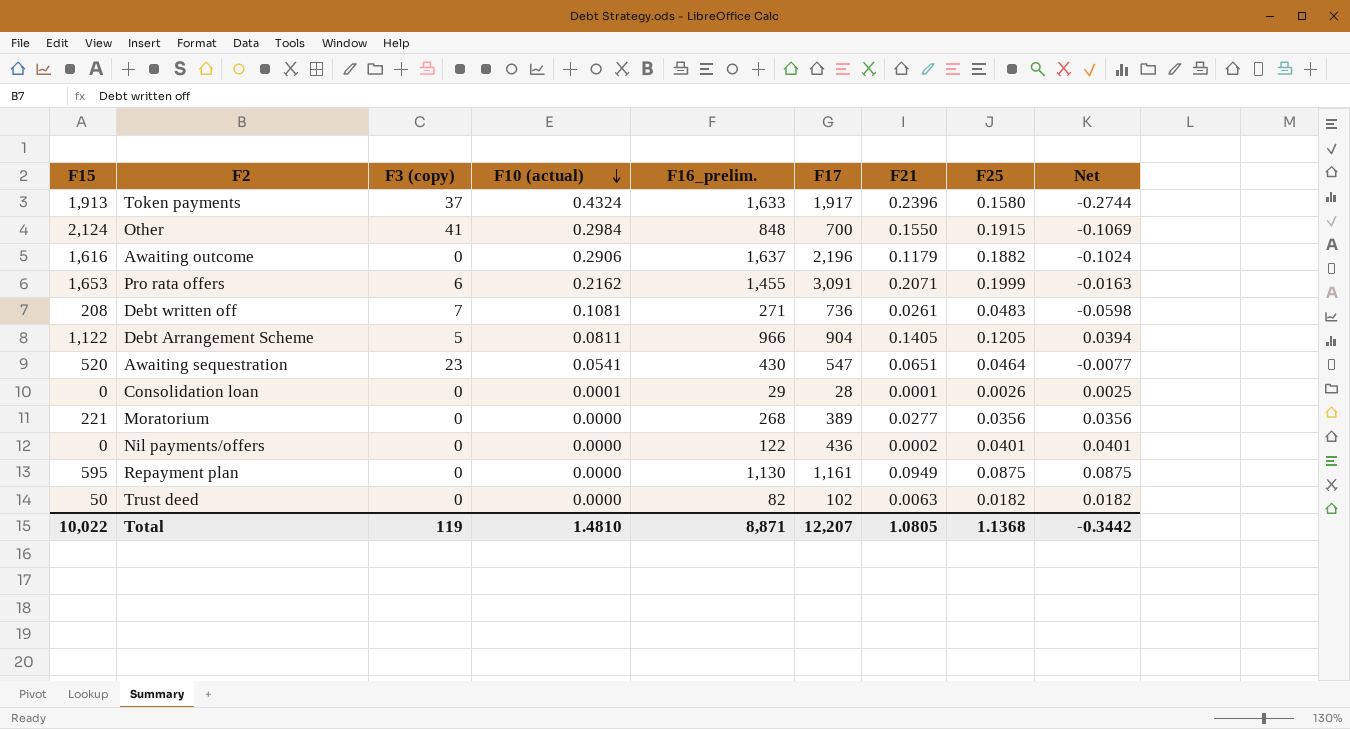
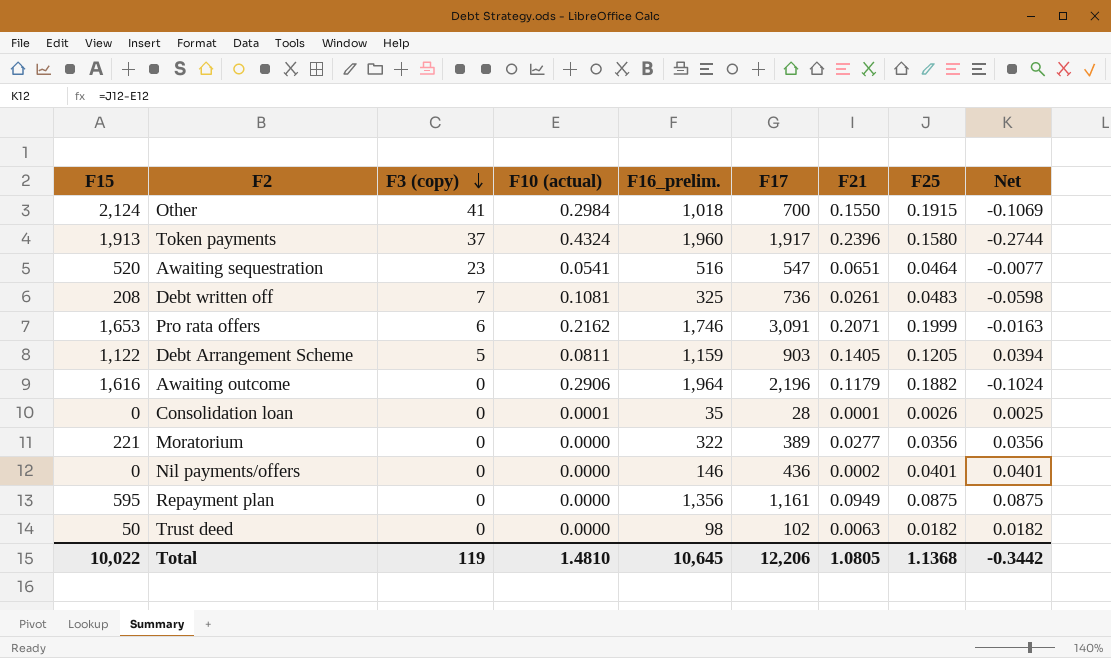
row order: F10 (actual) descending -> F3 (copy) descending
Other | F16_prelim.: 848 -> 1,018
Token payments | F16_prelim.: 1,633 -> 1,960
Awaiting sequestration | F16_prelim.: 430 -> 516
Debt written off | F16_prelim.: 271 -> 325
Pro rata offers | F16_prelim.: 1,455 -> 1,746
Debt Arrangement Scheme | F16_prelim.: 966 -> 1,159
Debt Arrangement Scheme | F17: 904 -> 903
Awaiting outcome | F16_prelim.: 1,637 -> 1,964
Consolidation loan | F16_prelim.: 29 -> 35
Moratorium | F16_prelim.: 268 -> 322
Nil payments/offers | F16_prelim.: 122 -> 146
Repayment plan | F16_prelim.: 1,130 -> 1,356
Trust deed | F16_prelim.: 82 -> 98
Total | F16_prelim.: 8,871 -> 10,645
Total | F17: 12,207 -> 12,206

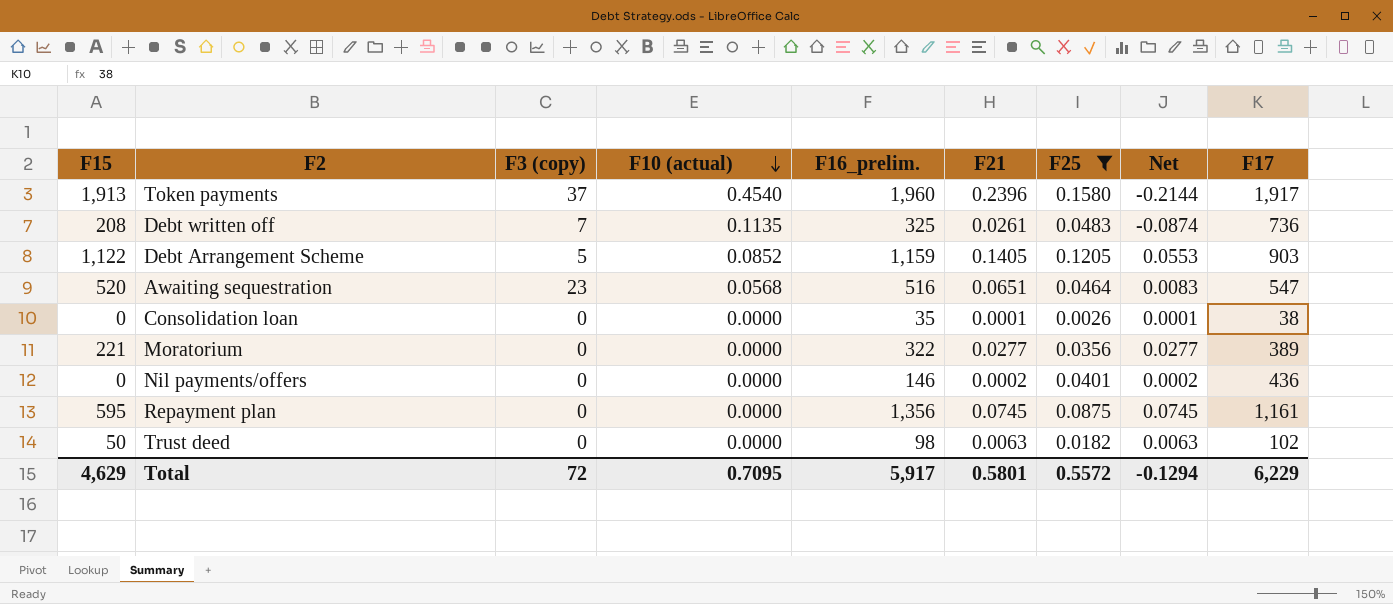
filter: none -> F25 <= 0.1580
row order: F3 (copy) descending -> F10 (actual) descending
column Net | formula: [F25] - [F10 (actual)] -> [F21] - [F10 (actual)]
column F17 | position: 6 -> 9
Token payments | F10 (actual): 0.4324 -> 0.4540
Debt written off | F10 (actual): 0.1081 -> 0.1135
Debt Arrangement Scheme | F10 (actual): 0.0811 -> 0.0852
Awaiting sequestration | F10 (actual): 0.0541 -> 0.0568
Consolidation loan | F10 (actual): 0.0001 -> 0.0000
Consolidation loan | F17: 28 -> 38
Repayment plan | F21: 0.0949 -> 0.0745
Total | F15: 10,022 -> 4,629
Total | F3 (copy): 119 -> 72
Total | F10 (actual): 1.4810 -> 0.7095
Total | F16_prelim.: 10,645 -> 5,917
Total | F21: 1.0805 -> 0.5801
Total | F25: 1.1368 -> 0.5572
Total | Net: -0.3442 -> -0.1294
Total | F17: 12,206 -> 6,229

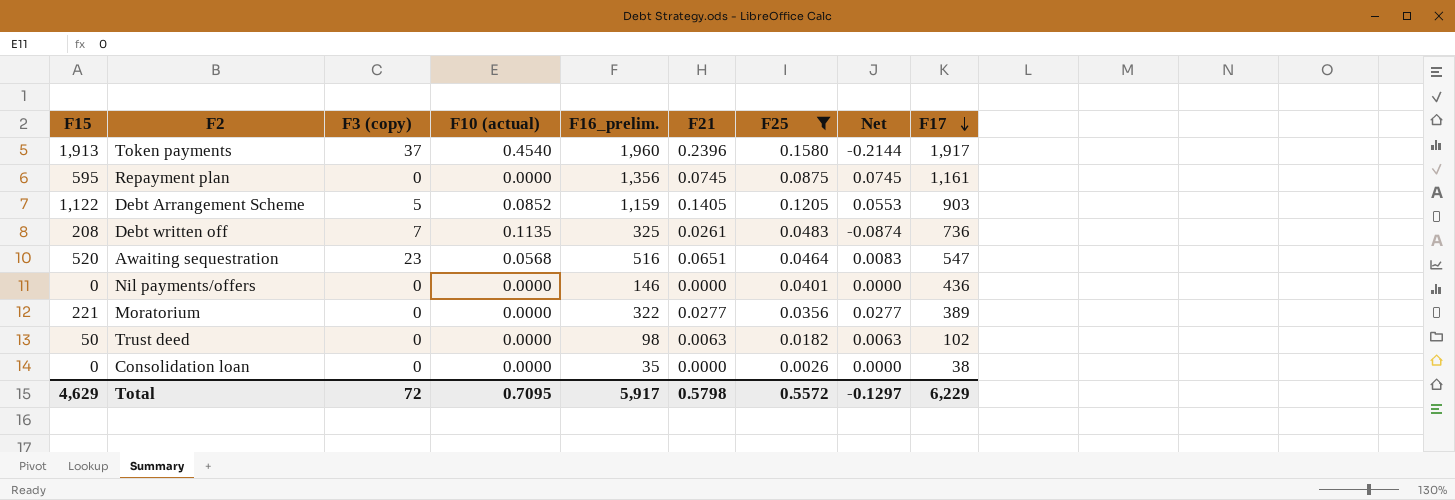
row order: F10 (actual) descending -> F17 descending
Nil payments/offers | F21: 0.0002 -> 0.0000
Nil payments/offers | Net: 0.0002 -> 0.0000
Consolidation loan | F21: 0.0001 -> 0.0000
Consolidation loan | Net: 0.0001 -> 0.0000
Total | F21: 0.5801 -> 0.5798
Total | Net: -0.1294 -> -0.1297

